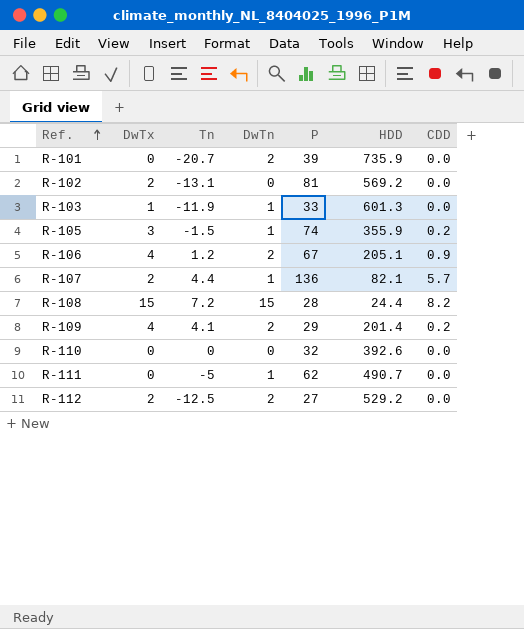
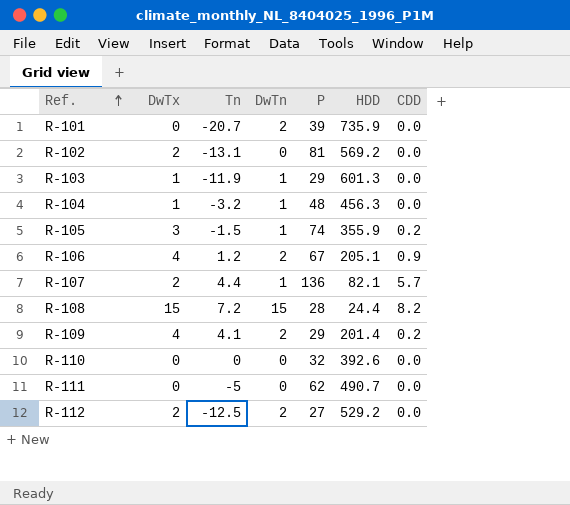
R-103 | P: 33 -> 29
row R-104: none -> 1 | -3.2 | 1 | 48 | 456.3 | 0.0
R-111 | DwTn: 1 -> 0

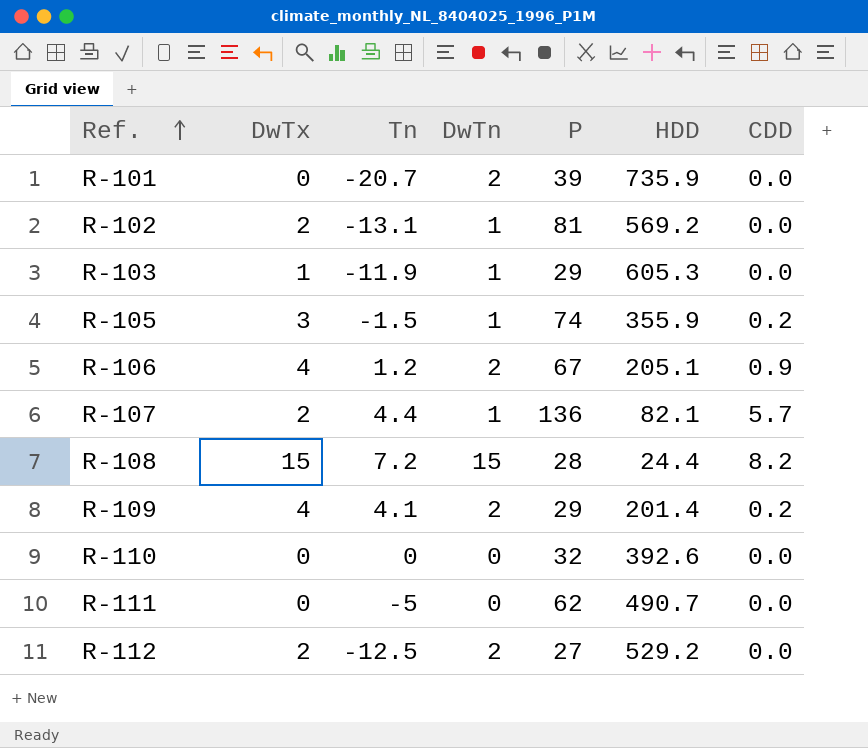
row R-104: 1 | -3.2 | 1 | 48 | 456.3 | 0.0 -> none
R-102 | DwTn: 0 -> 1
R-103 | HDD: 601.3 -> 605.3

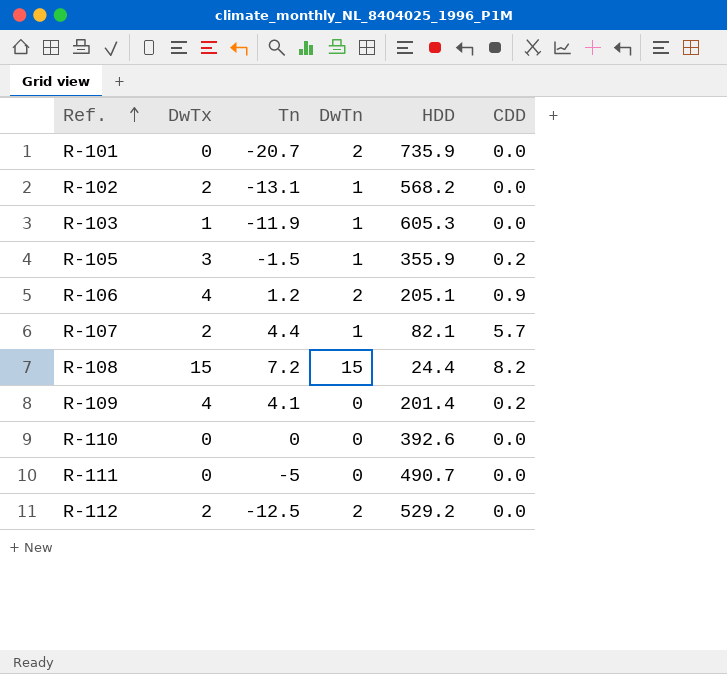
column P | position: 5 -> none
R-102 | HDD: 569.2 -> 568.2
R-109 | DwTn: 2 -> 0

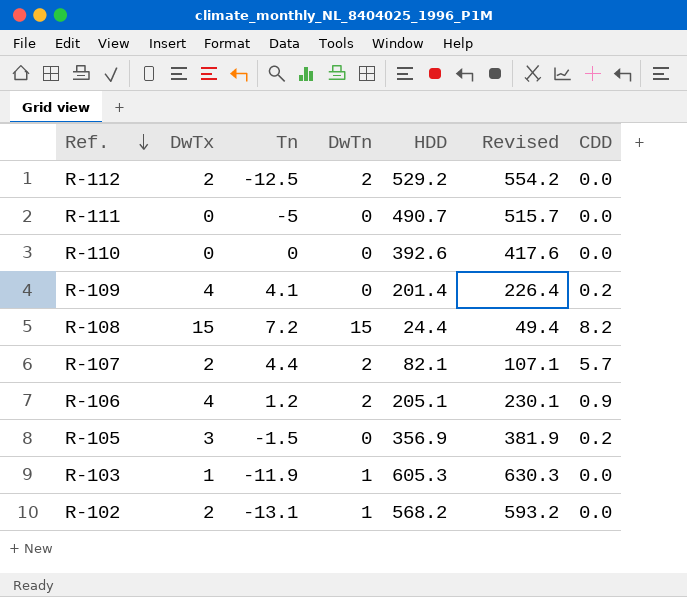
row order: Ref. ascending -> Ref. descending
column Revised | formula: none -> [HDD] + 25
row R-101: 0 | -20.7 | 2 | 735.9 | 0.0 -> none
R-107 | DwTn: 1 -> 2
R-105 | DwTn: 1 -> 0
R-105 | HDD: 355.9 -> 356.9

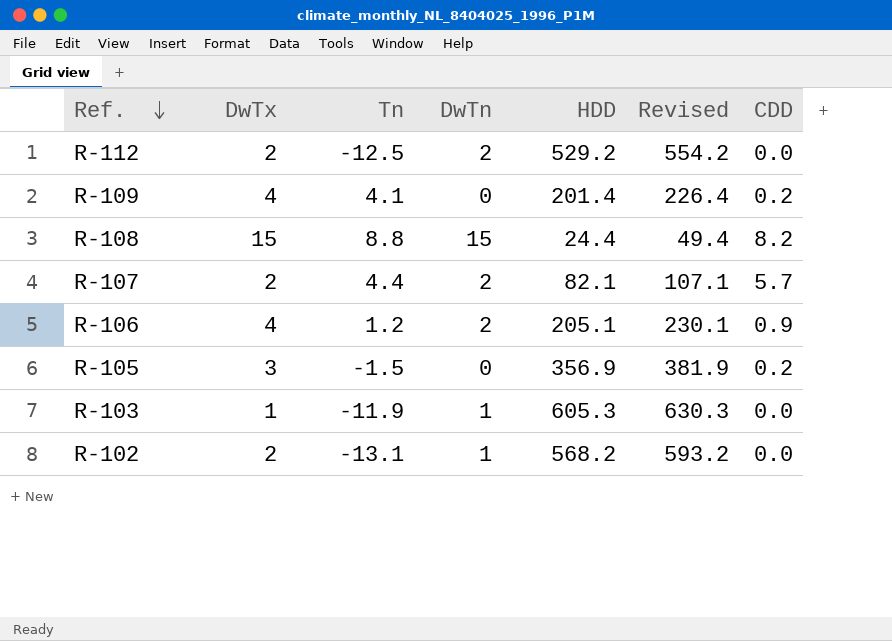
row R-111: 0 | -5 | 0 | 490.7 | 515.7 | 0.0 -> none
row R-110: 0 | 0 | 0 | 392.6 | 417.6 | 0.0 -> none
R-108 | Tn: 7.2 -> 8.8

